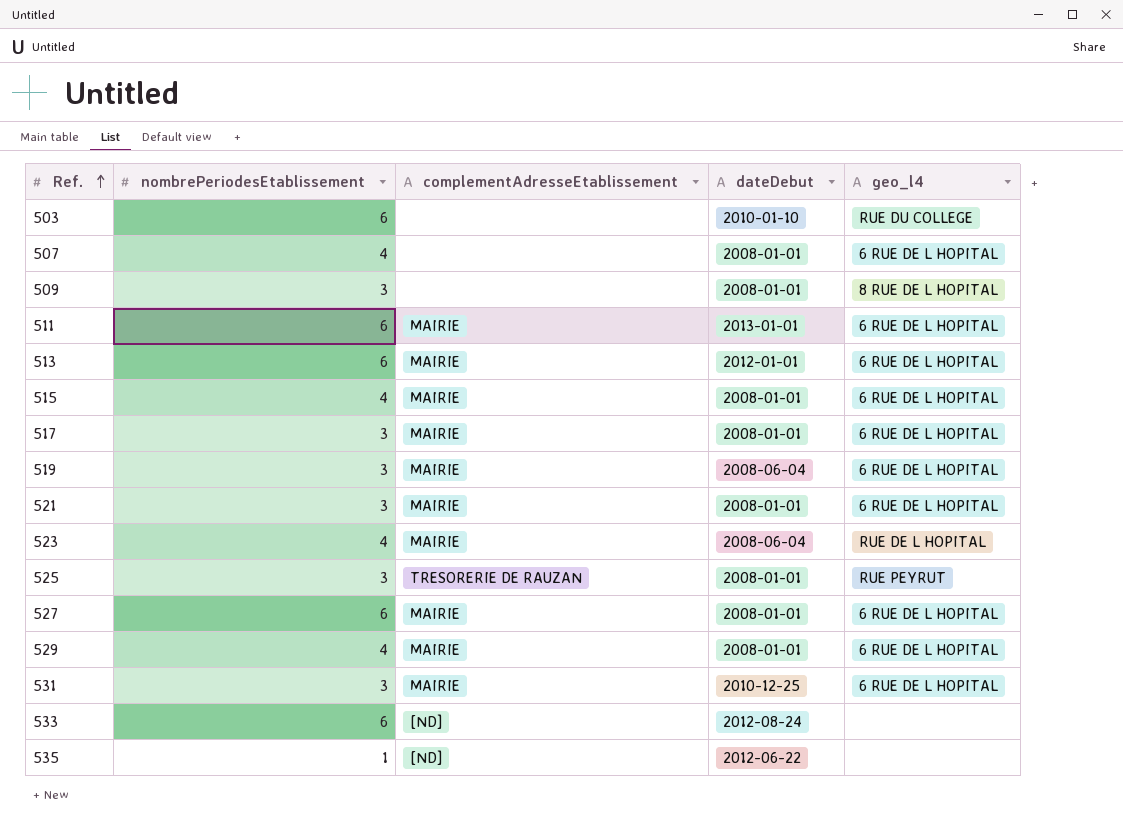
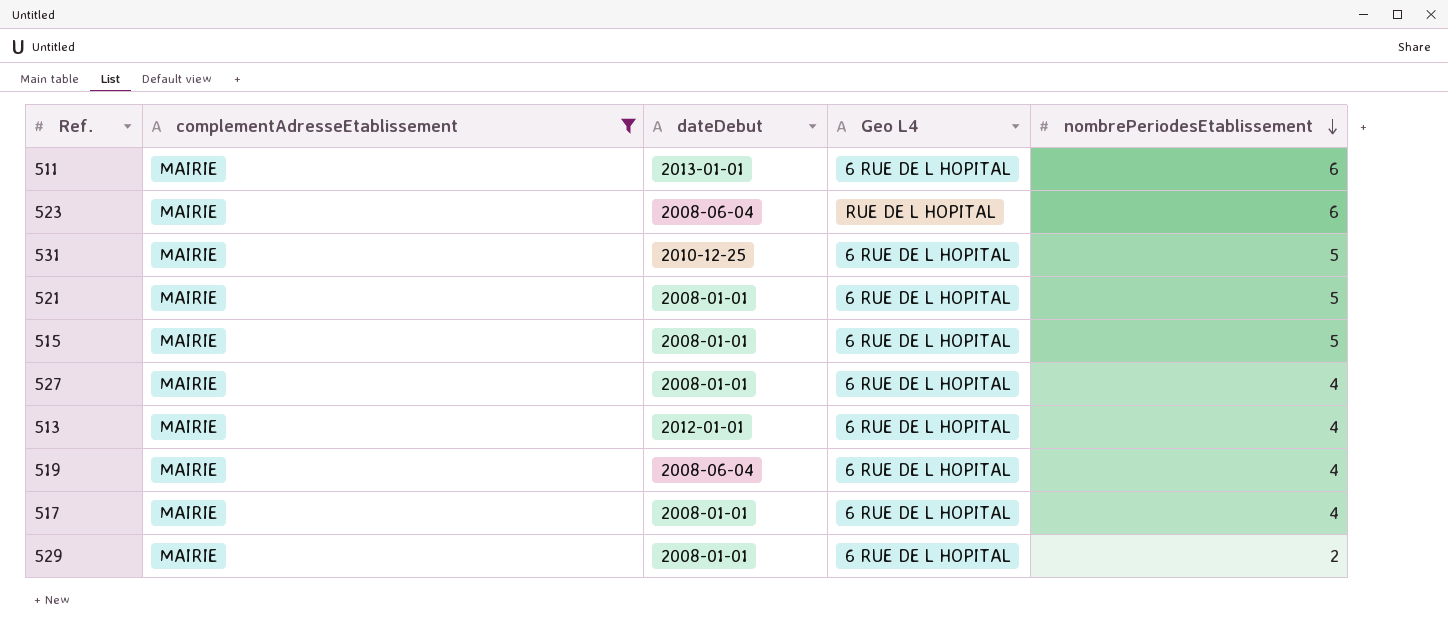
filter: none -> complementAdresseEtablissement = MAIRIE
row order: Ref. ascending -> nombrePeriodesEtablissement descending
column name: geo_l4 -> Geo L4
column nombrePeriodesEtablissement | position: 2 -> 5
523 | nombrePeriodesEtablissement: 4 -> 6
531 | nombrePeriodesEtablissement: 3 -> 5
521 | nombrePeriodesEtablissement: 3 -> 5
515 | nombrePeriodesEtablissement: 4 -> 5
527 | nombrePeriodesEtablissement: 6 -> 4
513 | nombrePeriodesEtablissement: 6 -> 4
519 | nombrePeriodesEtablissement: 3 -> 4
517 | nombrePeriodesEtablissement: 3 -> 4
529 | nombrePeriodesEtablissement: 4 -> 2

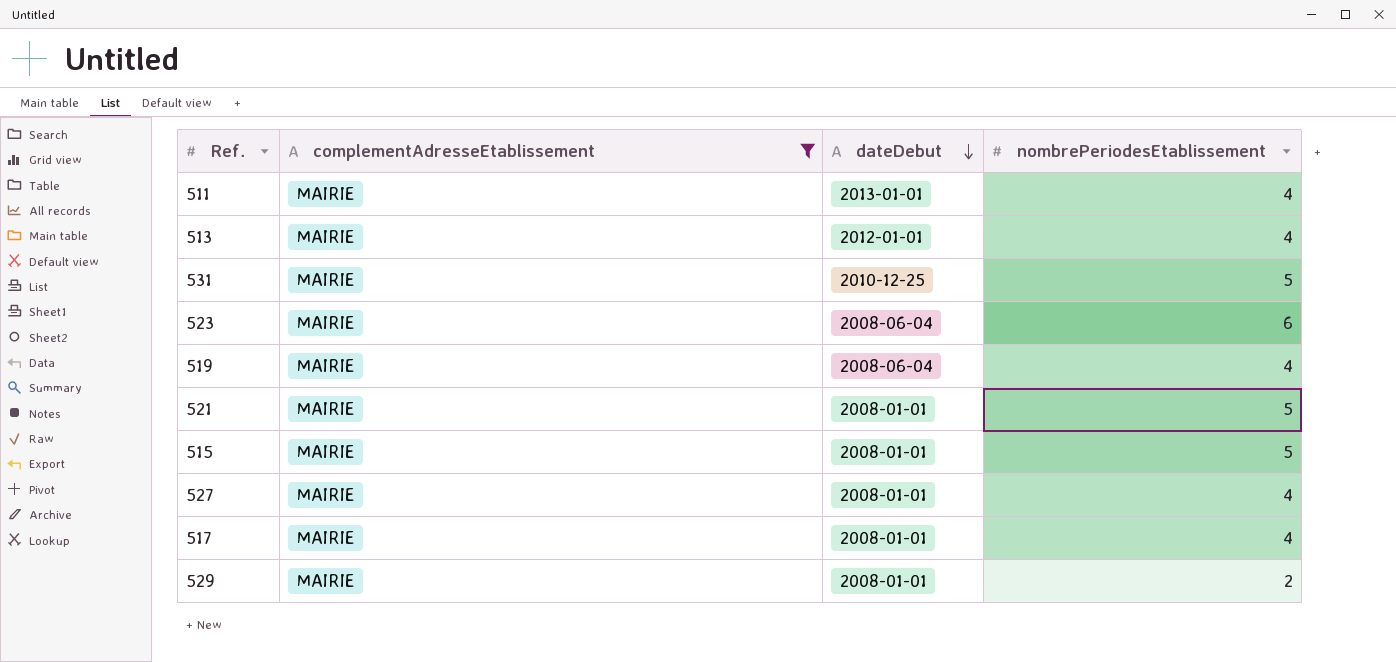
row order: nombrePeriodesEtablissement descending -> dateDebut descending
column Geo L4 | position: 4 -> none
511 | nombrePeriodesEtablissement: 6 -> 4

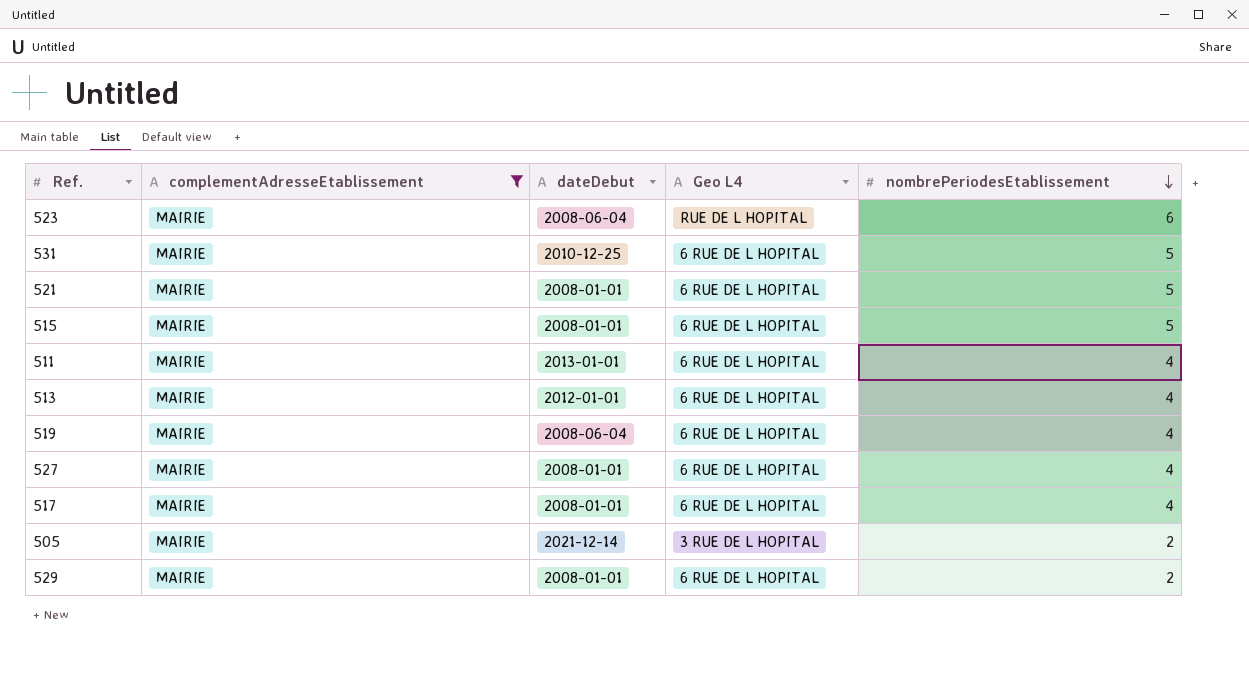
row order: dateDebut descending -> nombrePeriodesEtablissement descending
column Geo L4 | position: none -> 4
row 505: none -> MAIRIE | 2021-12-14 | 3 RUE DE L HOPITAL | 2

